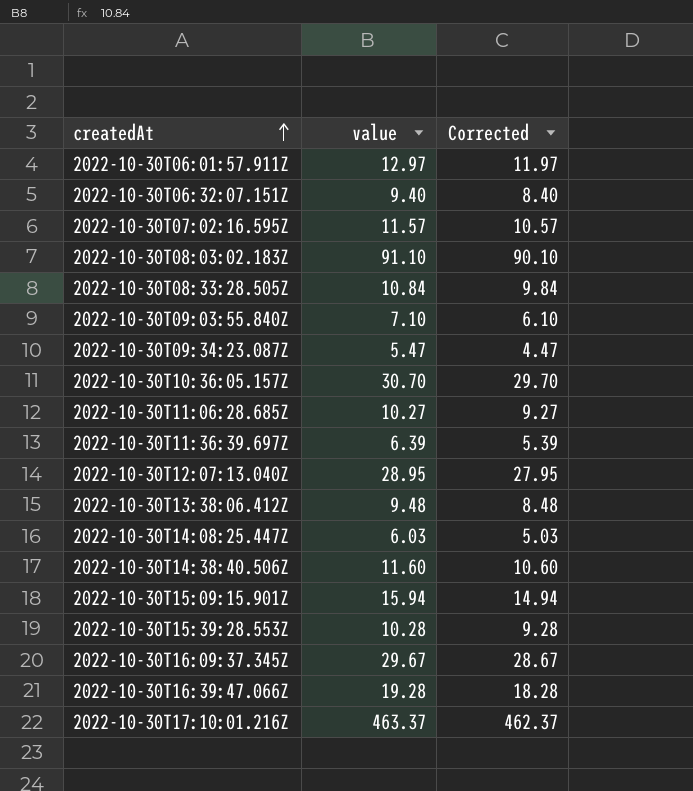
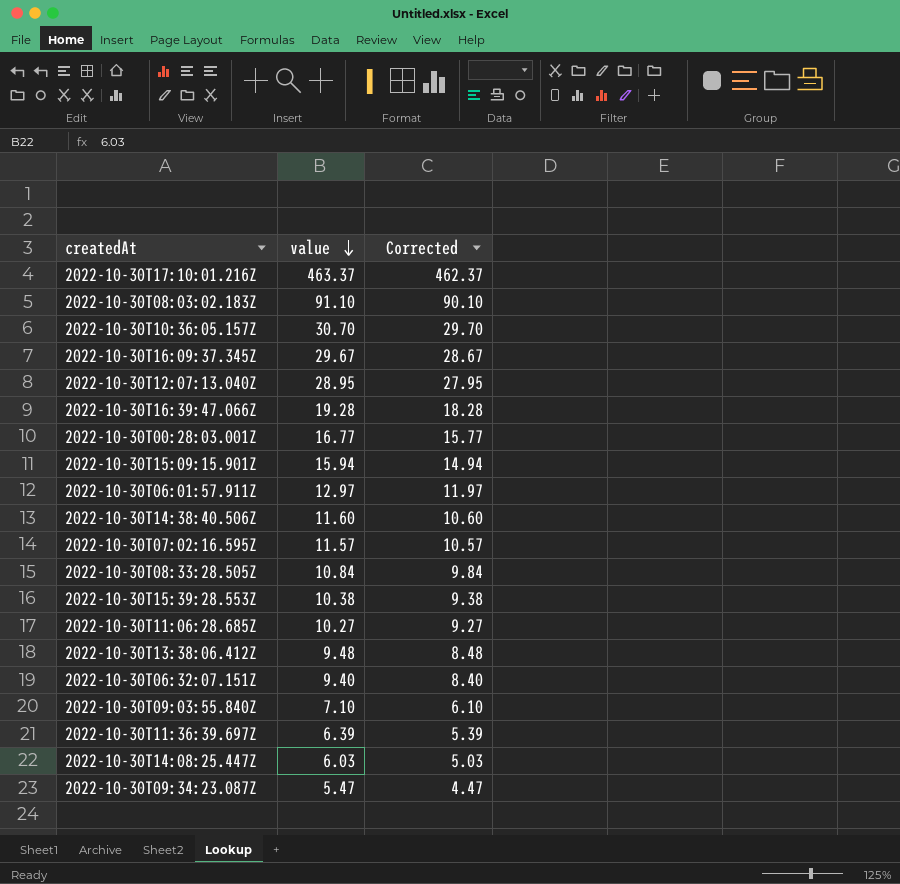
row order: createdAt ascending -> value descending
row 2022-10-30T00:28:03.001Z: none -> 16.77 | 15.77
2022-10-30T15:39:28.553Z | value: 10.28 -> 10.38
2022-10-30T15:39:28.553Z | Corrected: 9.28 -> 9.38

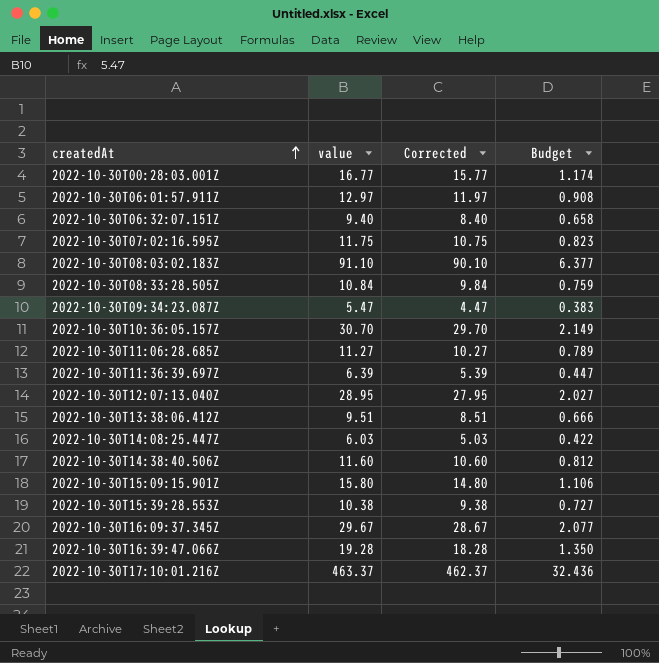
row order: value descending -> createdAt ascending
column Budget | formula: none -> [value] * 0.07
row 2022-10-30T09:03:55.840Z: 7.10 | 6.10 -> none
2022-10-30T07:02:16.595Z | value: 11.57 -> 11.75
2022-10-30T07:02:16.595Z | Corrected: 10.57 -> 10.75
2022-10-30T11:06:28.685Z | value: 10.27 -> 11.27
2022-10-30T11:06:28.685Z | Corrected: 9.27 -> 10.27
2022-10-30T13:38:06.412Z | value: 9.48 -> 9.51
2022-10-30T13:38:06.412Z | Corrected: 8.48 -> 8.51
2022-10-30T15:09:15.901Z | value: 15.94 -> 15.80
2022-10-30T15:09:15.901Z | Corrected: 14.94 -> 14.80

